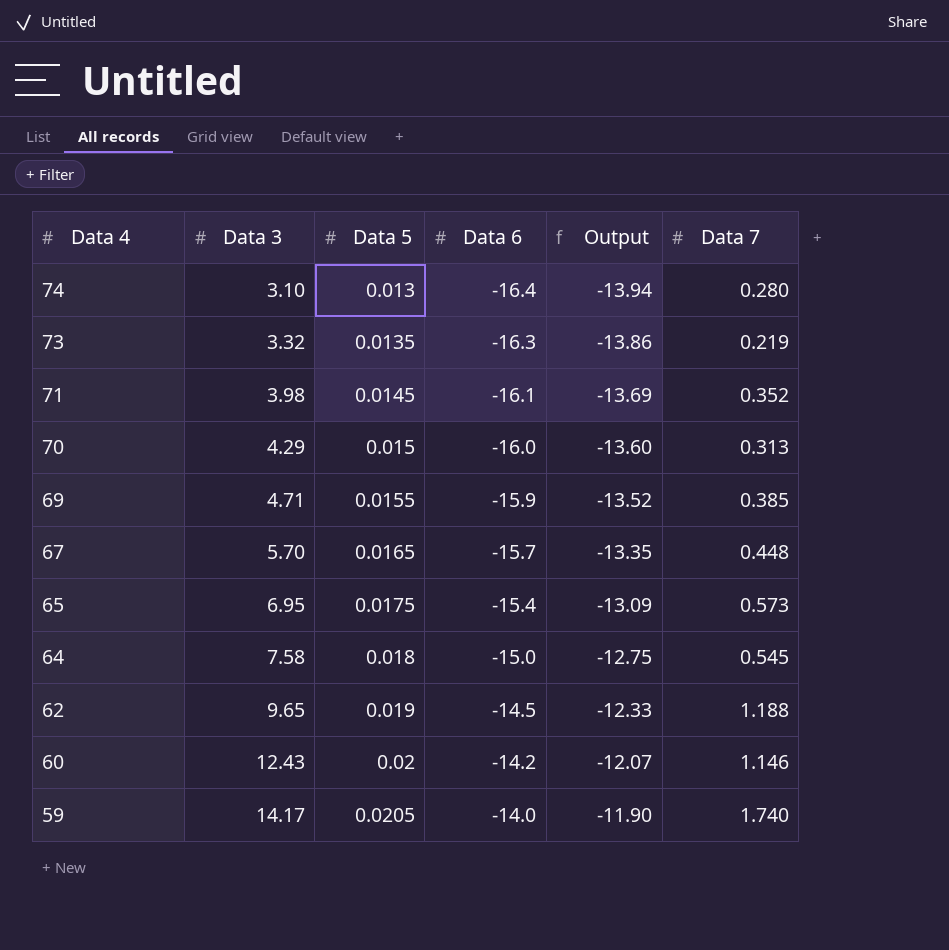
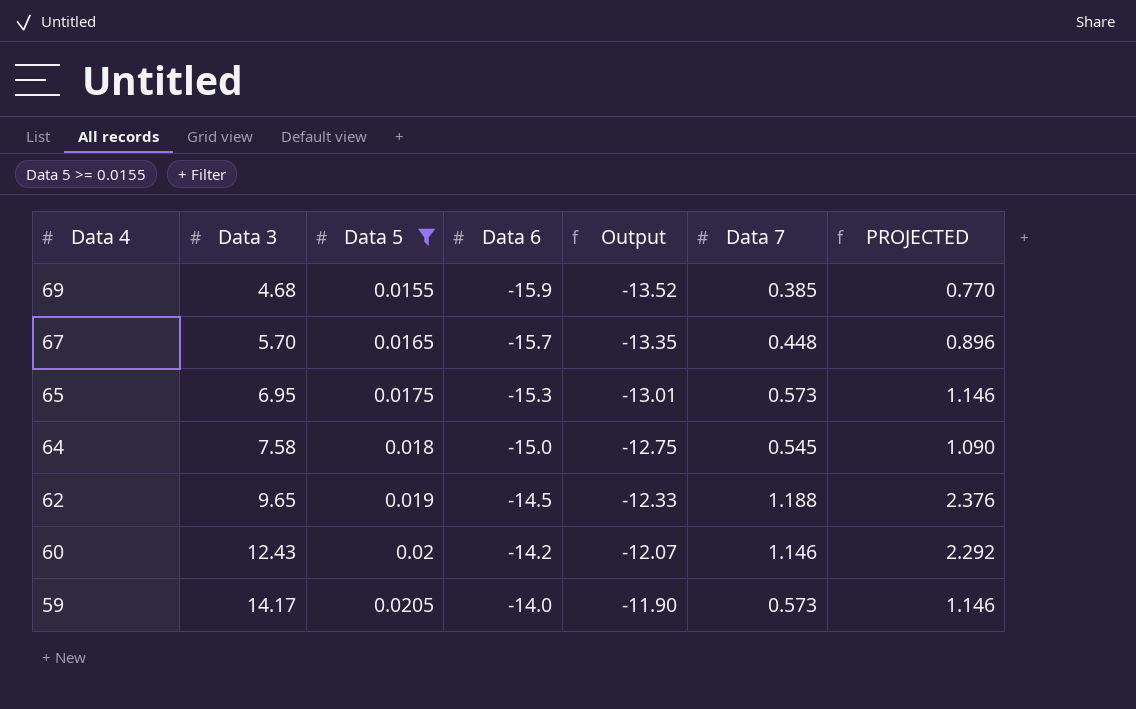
filter: none -> Data 5 >= 0.0155
column PROJECTED | formula: none -> [Data 7] * 2
69 | Data 3: 4.71 -> 4.68
65 | Data 6: -15.4 -> -15.3
65 | Output: -13.09 -> -13.01
59 | Data 7: 1.740 -> 0.573

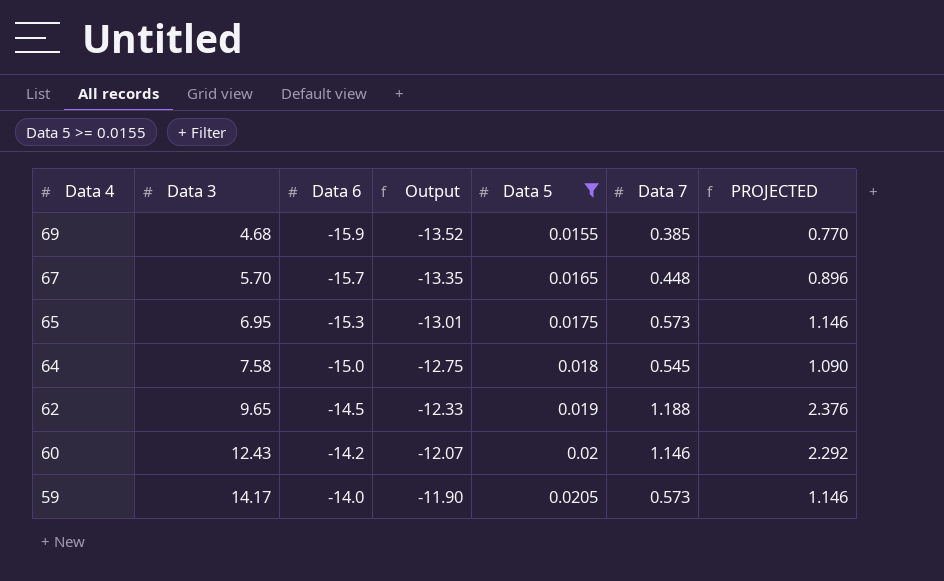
column Data 5 | position: 3 -> 5

